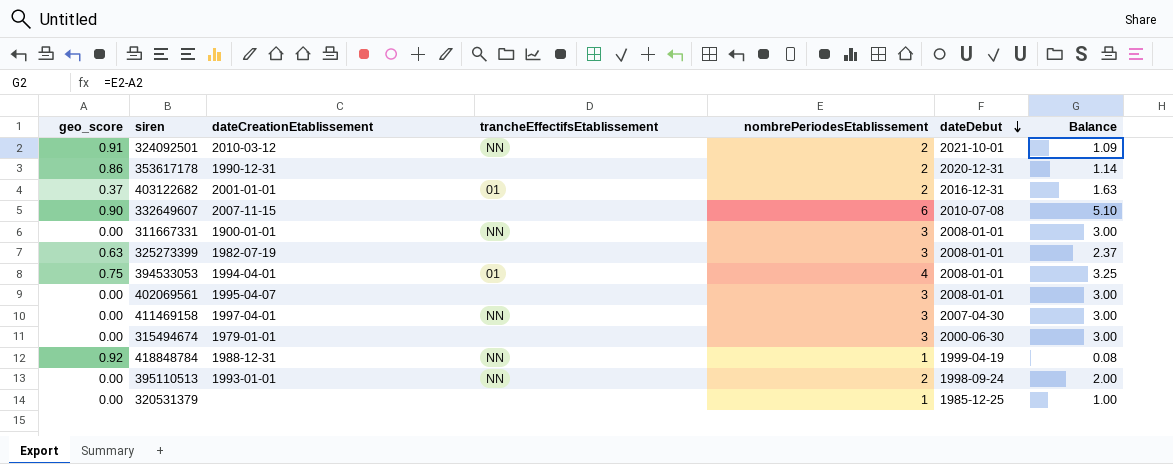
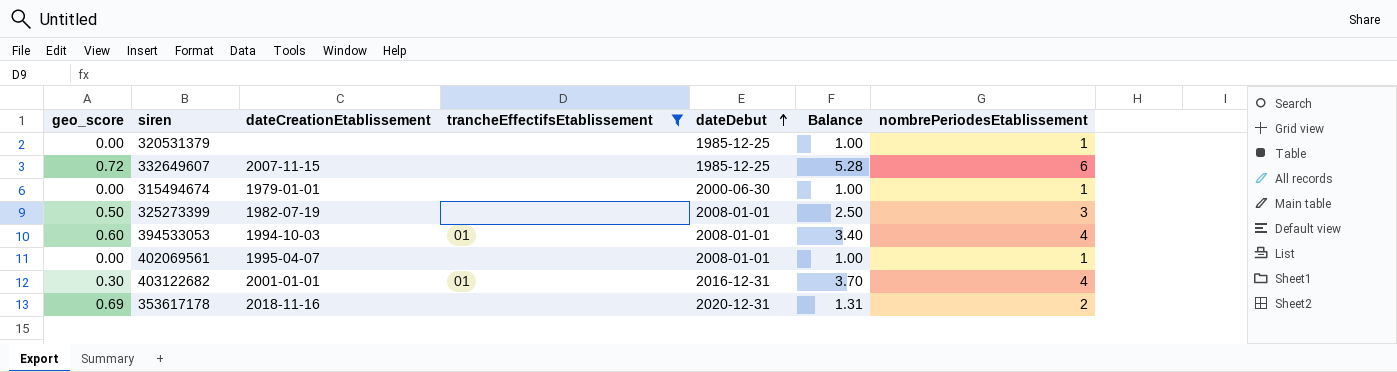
filter: none -> trancheEffectifsEtablissement != NN
row order: dateDebut descending -> dateDebut ascending
column nombrePeriodesEtablissement | position: 5 -> 7
332649607 | geo_score: 0.90 -> 0.72
332649607 | dateDebut: 2010-07-08 -> 1985-12-25
332649607 | Balance: 5.10 -> 5.28
315494674 | Balance: 3.00 -> 1.00
315494674 | nombrePeriodesEtablissement: 3 -> 1
325273399 | geo_score: 0.63 -> 0.50
325273399 | Balance: 2.37 -> 2.50
394533053 | geo_score: 0.75 -> 0.60
394533053 | dateCreationEtablissement: 1994-04-01 -> 1994-10-03
394533053 | Balance: 3.25 -> 3.40
402069561 | Balance: 3.00 -> 1.00
402069561 | nombrePeriodesEtablissement: 3 -> 1
403122682 | geo_score: 0.37 -> 0.30
403122682 | Balance: 1.63 -> 3.70
403122682 | nombrePeriodesEtablissement: 2 -> 4
353617178 | geo_score: 0.86 -> 0.69
353617178 | dateCreationEtablissement: 1990-12-31 -> 2018-11-16
353617178 | Balance: 1.14 -> 1.31

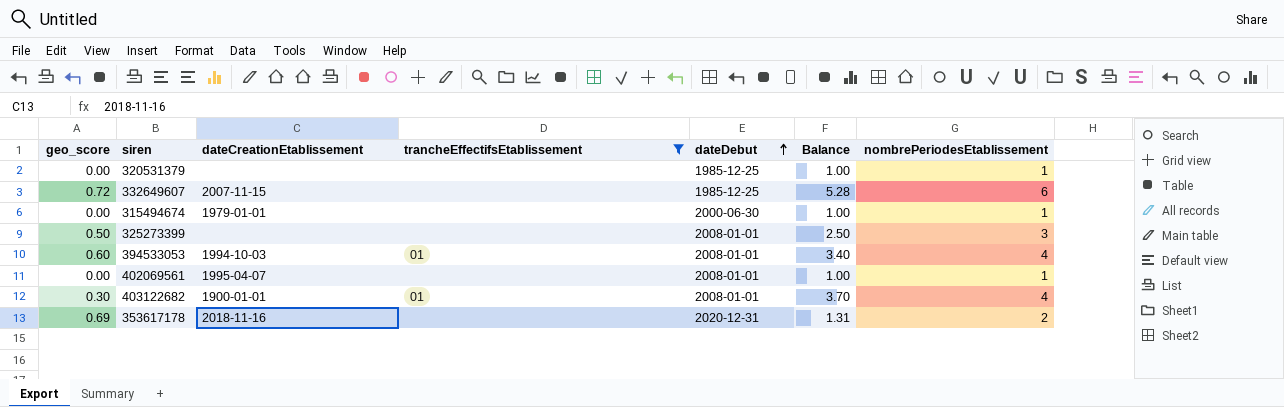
325273399 | dateCreationEtablissement: 1982-07-19 -> none
403122682 | dateCreationEtablissement: 2001-01-01 -> 1900-01-01
403122682 | dateDebut: 2016-12-31 -> 2008-01-01

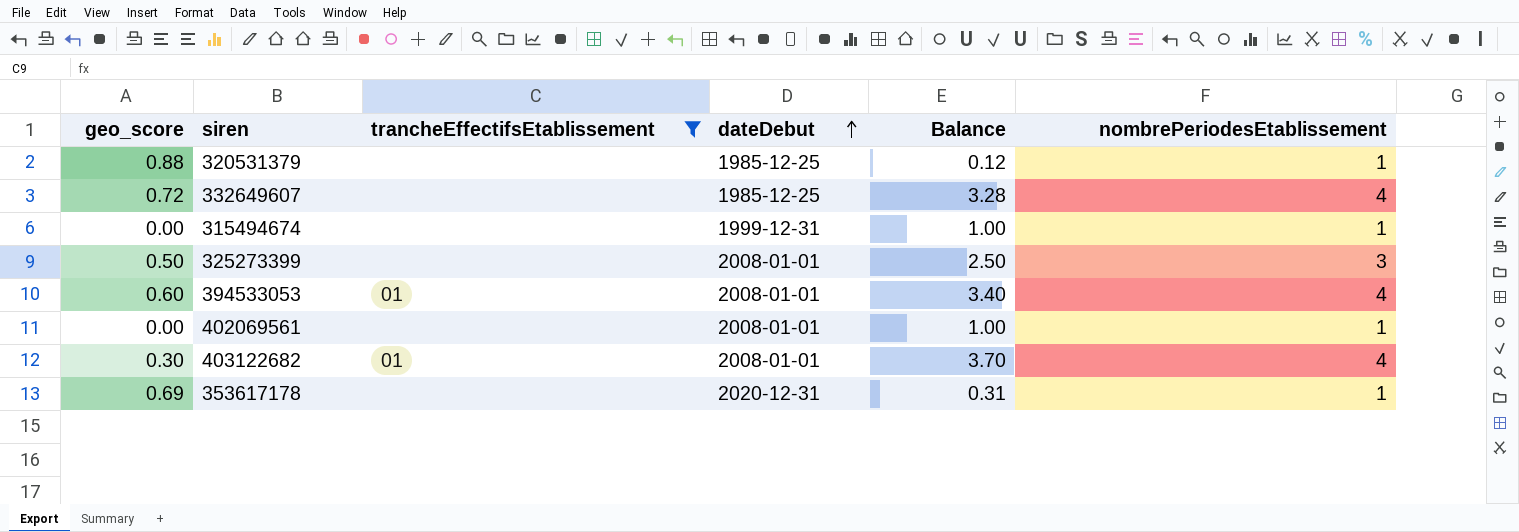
column dateCreationEtablissement | position: 3 -> none
320531379 | geo_score: 0.00 -> 0.88
320531379 | Balance: 1.00 -> 0.12
332649607 | Balance: 5.28 -> 3.28
332649607 | nombrePeriodesEtablissement: 6 -> 4
315494674 | dateDebut: 2000-06-30 -> 1999-12-31
353617178 | Balance: 1.31 -> 0.31
353617178 | nombrePeriodesEtablissement: 2 -> 1

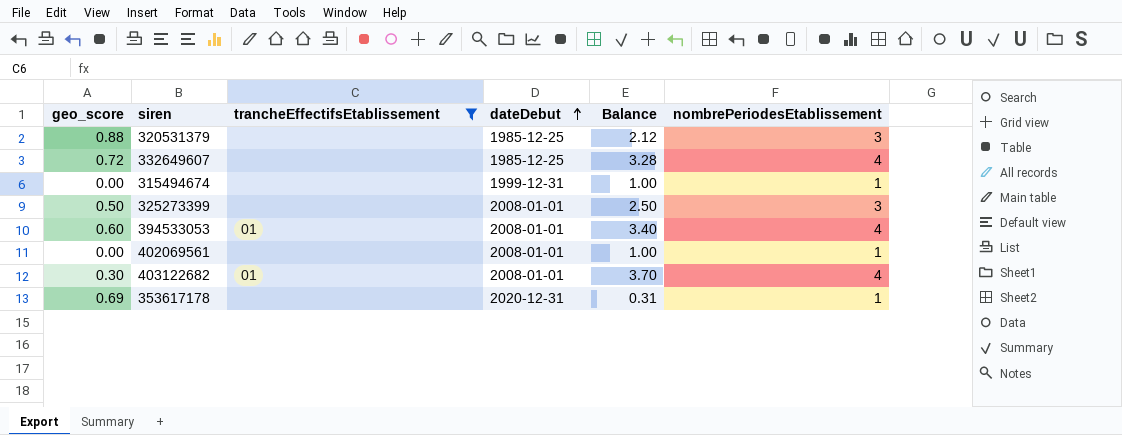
320531379 | Balance: 0.12 -> 2.12
320531379 | nombrePeriodesEtablissement: 1 -> 3

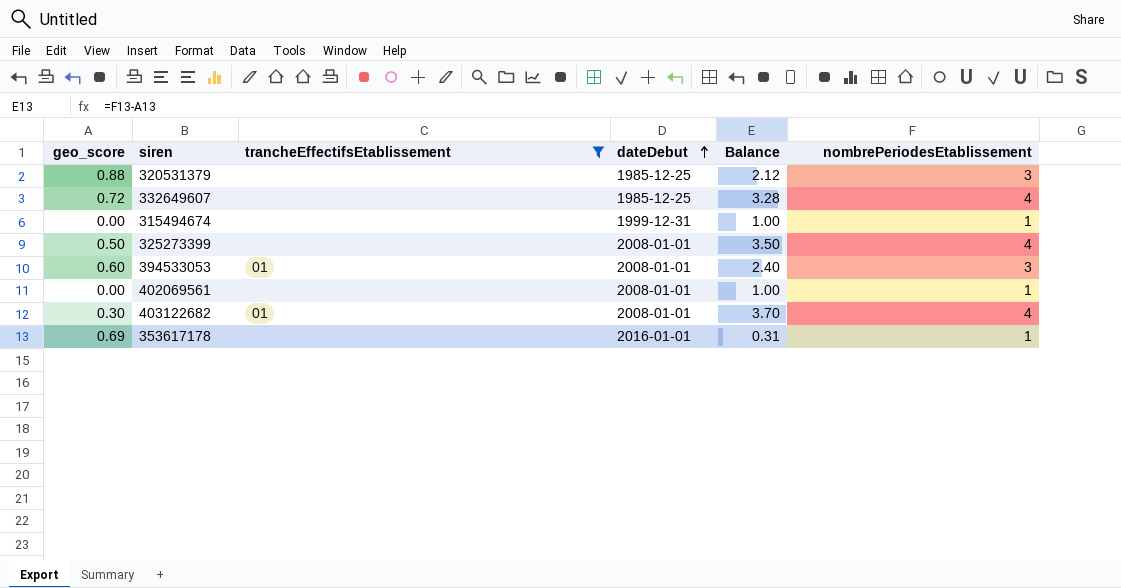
325273399 | Balance: 2.50 -> 3.50
325273399 | nombrePeriodesEtablissement: 3 -> 4
394533053 | Balance: 3.40 -> 2.40
394533053 | nombrePeriodesEtablissement: 4 -> 3
353617178 | dateDebut: 2020-12-31 -> 2016-01-01

